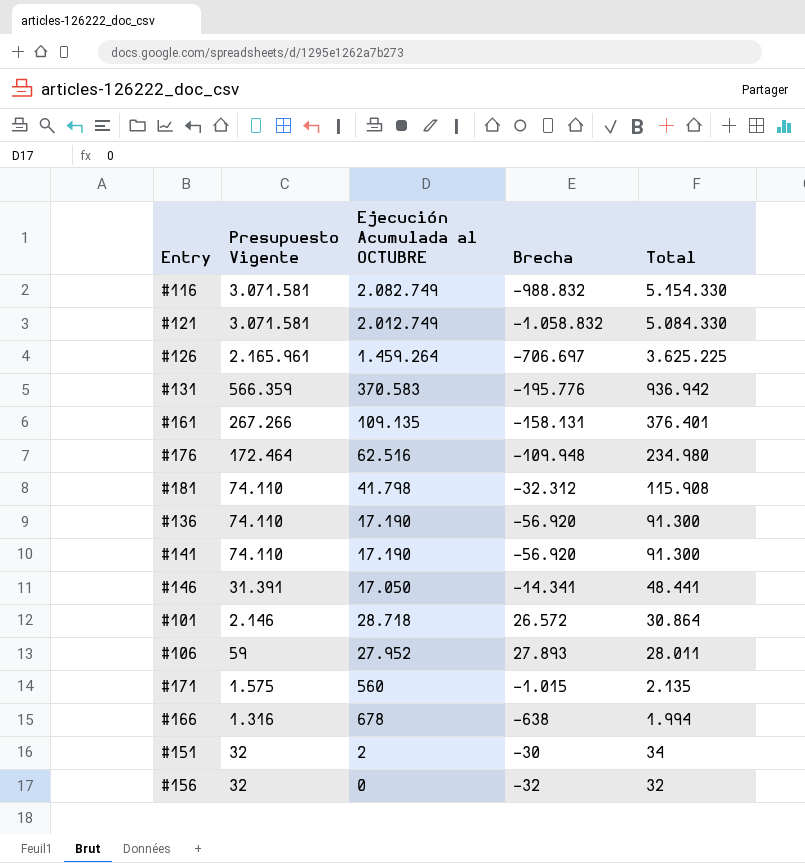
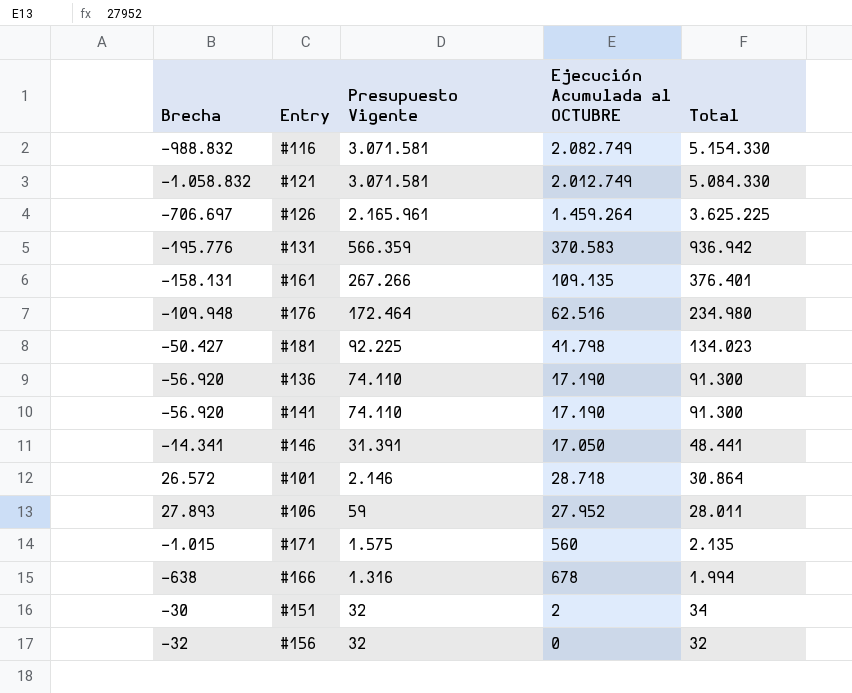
column Brecha | position: 4 -> 1
#181 | Brecha: -32.312 -> -50.427
#181 | Presupuesto Vigente: 74.110 -> 92.225
#181 | Total: 115.908 -> 134.023

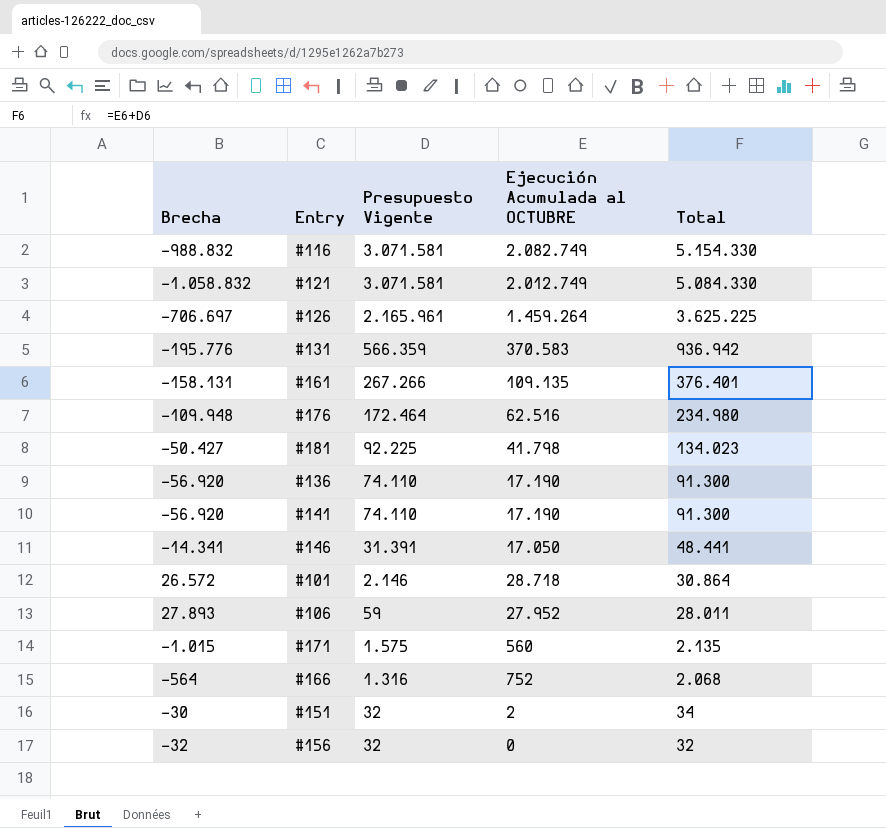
#166 | Brecha: -638 -> -564
#166 | Ejecución Acumulada al OCTUBRE: 678 -> 752
#166 | Total: 1.994 -> 2.068

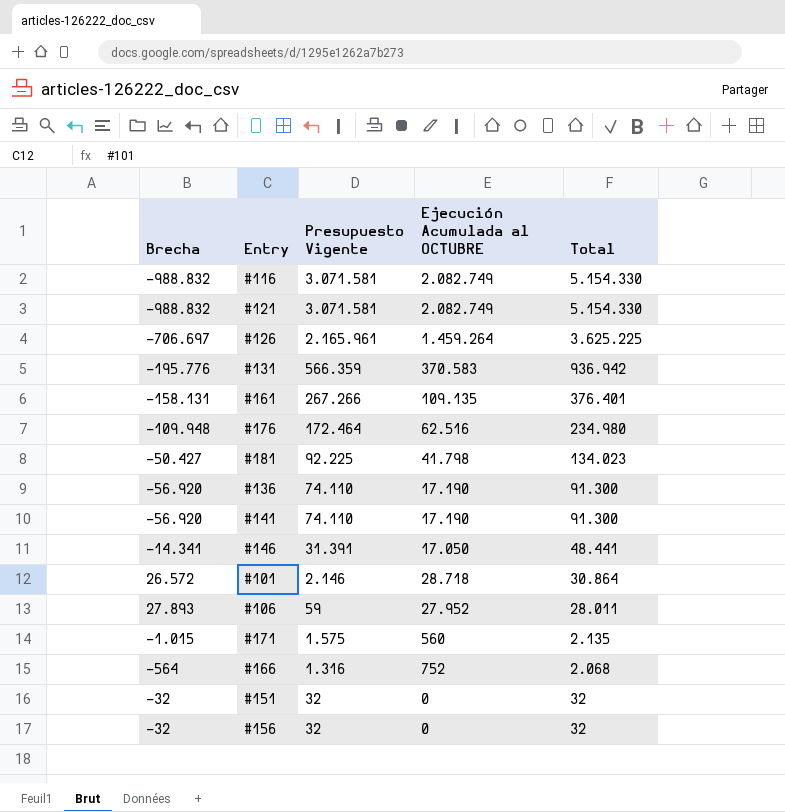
#121 | Brecha: -1.058.832 -> -988.832
#121 | Ejecución Acumulada al OCTUBRE: 2.012.749 -> 2.082.749
#121 | Total: 5.084.330 -> 5.154.330
#151 | Brecha: -30 -> -32
#151 | Ejecución Acumulada al OCTUBRE: 2 -> 0
#151 | Total: 34 -> 32

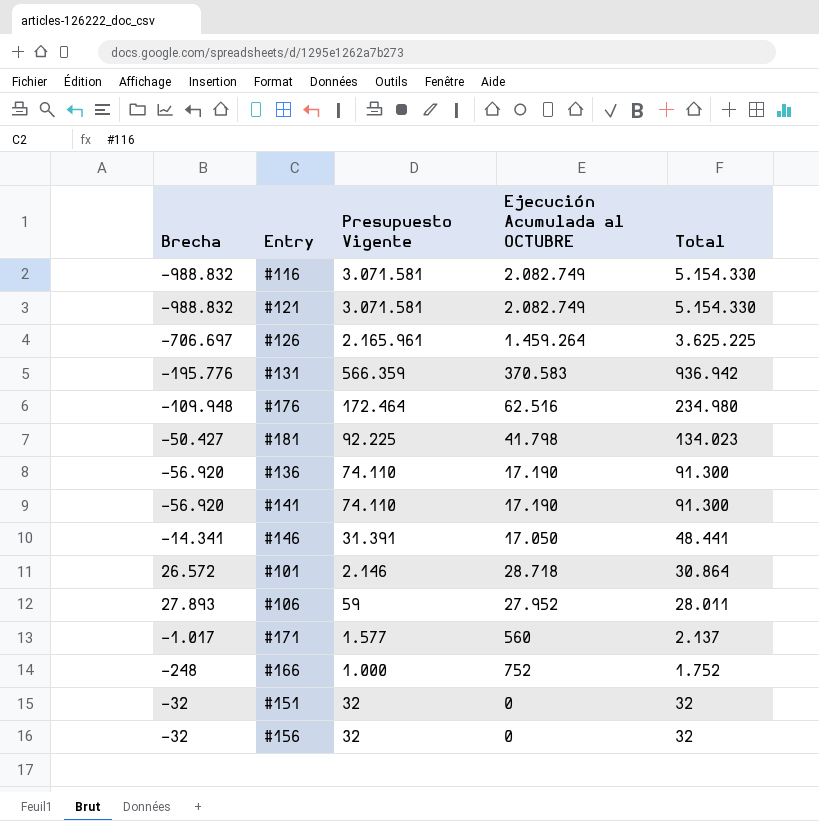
row #161: -158.131 | 267.266 | 109.135 | 376.401 -> none
#171 | Brecha: -1.015 -> -1.017
#171 | Presupuesto Vigente: 1.575 -> 1.577
#171 | Total: 2.135 -> 2.137
#166 | Brecha: -564 -> -248
#166 | Presupuesto Vigente: 1.316 -> 1.000
#166 | Total: 2.068 -> 1.752

